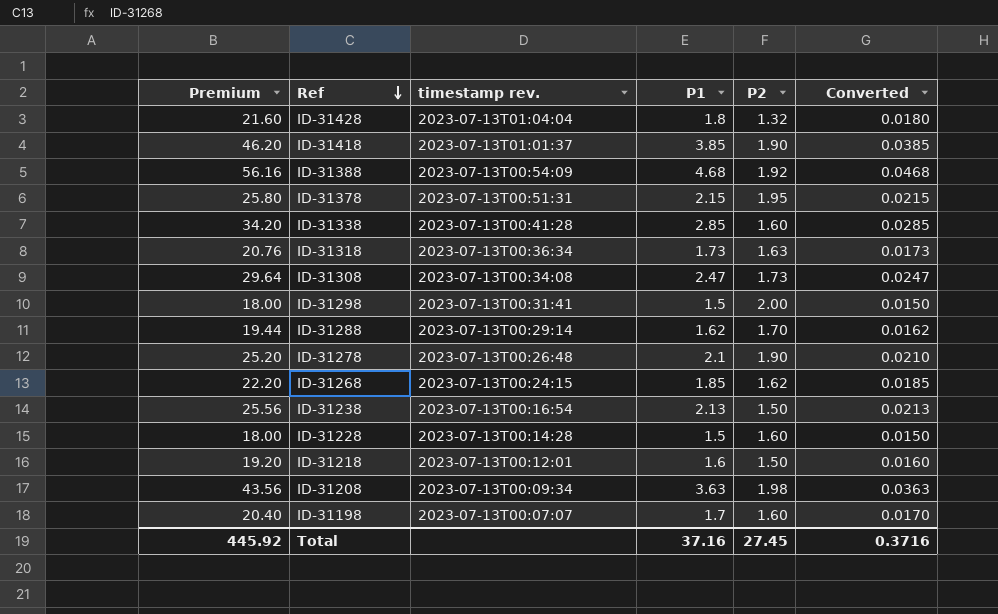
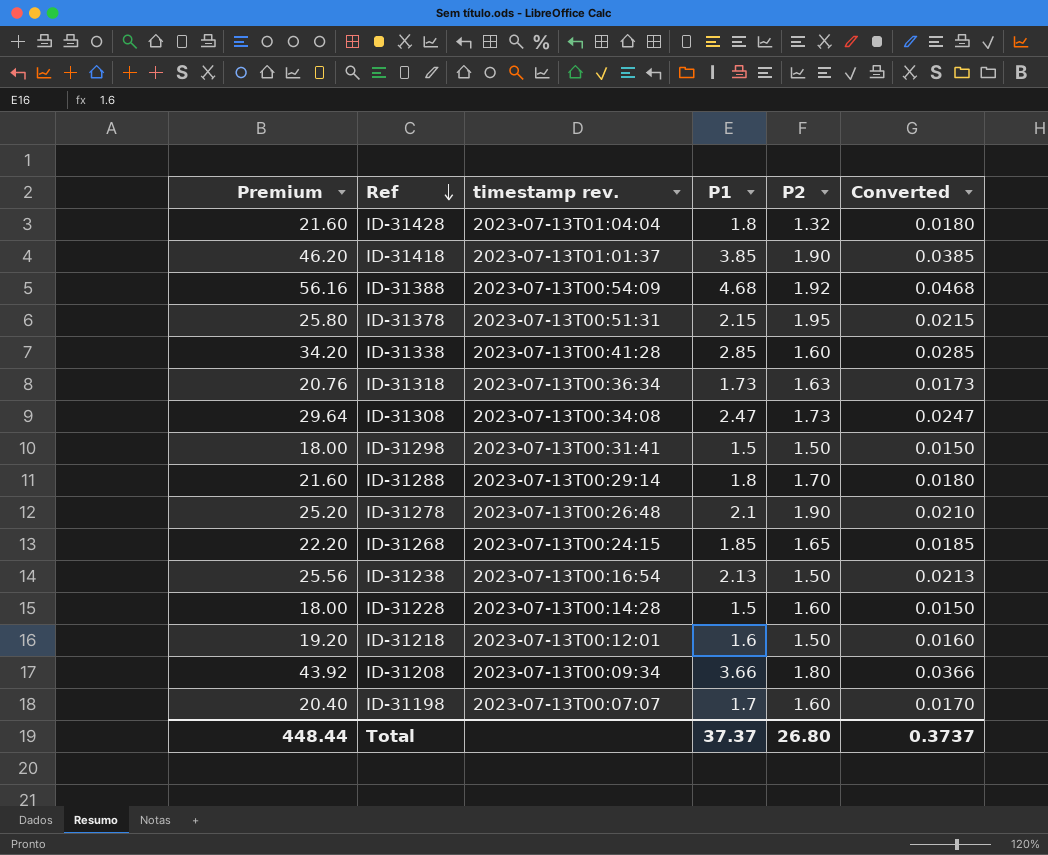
ID-31298 | P2: 2.00 -> 1.50
ID-31288 | Premium: 19.44 -> 21.60
ID-31288 | P1: 1.62 -> 1.8
ID-31288 | Converted: 0.0162 -> 0.0180
ID-31268 | P2: 1.62 -> 1.65
ID-31208 | Premium: 43.56 -> 43.92
ID-31208 | P1: 3.63 -> 3.66
ID-31208 | P2: 1.98 -> 1.80
ID-31208 | Converted: 0.0363 -> 0.0366
Total | Premium: 445.92 -> 448.44
Total | P1: 37.16 -> 37.37
Total | P2: 27.45 -> 26.80
Total | Converted: 0.3716 -> 0.3737

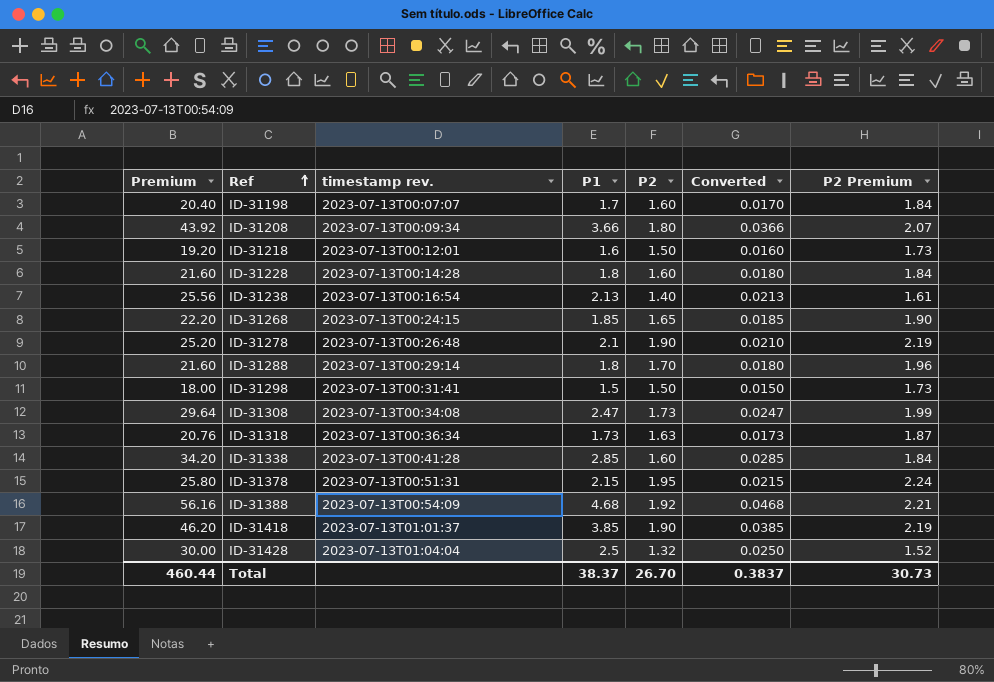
row order: Ref descending -> Ref ascending
column P2 Premium | formula: none -> [P2] * 1.15
ID-31228 | Premium: 18.00 -> 21.60
ID-31228 | P1: 1.5 -> 1.8
ID-31228 | Converted: 0.0150 -> 0.0180
ID-31238 | P2: 1.50 -> 1.40
ID-31428 | Premium: 21.60 -> 30.00
ID-31428 | P1: 1.8 -> 2.5
ID-31428 | Converted: 0.0180 -> 0.0250
Total | Premium: 448.44 -> 460.44
Total | P1: 37.37 -> 38.37
Total | P2: 26.80 -> 26.70
Total | Converted: 0.3737 -> 0.3837

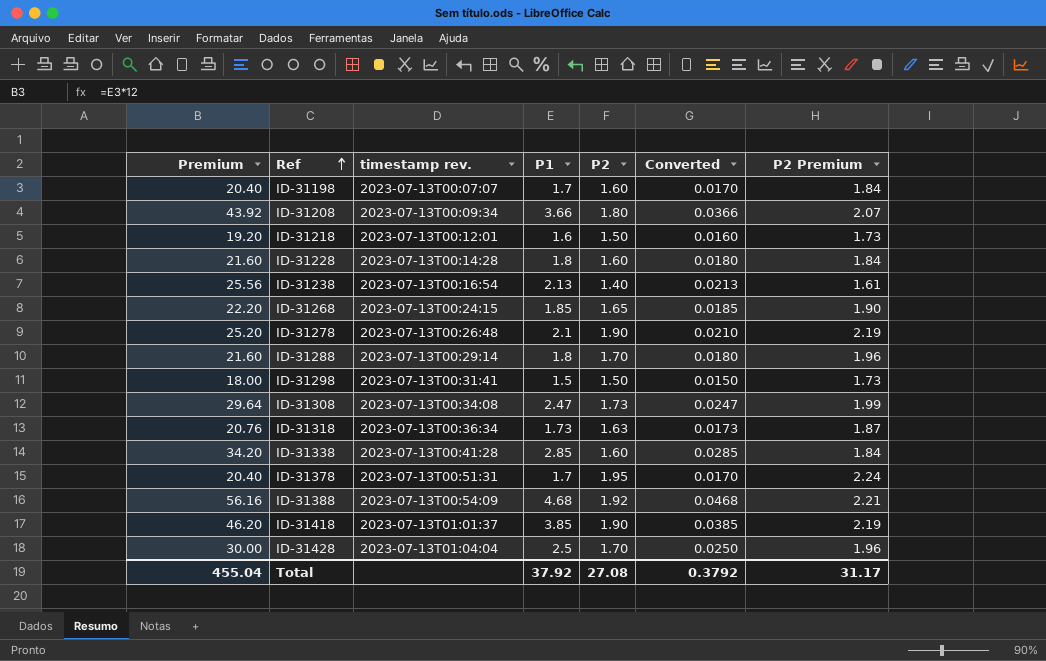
ID-31378 | Premium: 25.80 -> 20.40
ID-31378 | P1: 2.15 -> 1.7
ID-31378 | Converted: 0.0215 -> 0.0170
ID-31428 | P2: 1.32 -> 1.70
ID-31428 | P2 Premium: 1.52 -> 1.96
Total | Premium: 460.44 -> 455.04
Total | P1: 38.37 -> 37.92
Total | P2: 26.70 -> 27.08
Total | Converted: 0.3837 -> 0.3792
Total | P2 Premium: 30.73 -> 31.17

